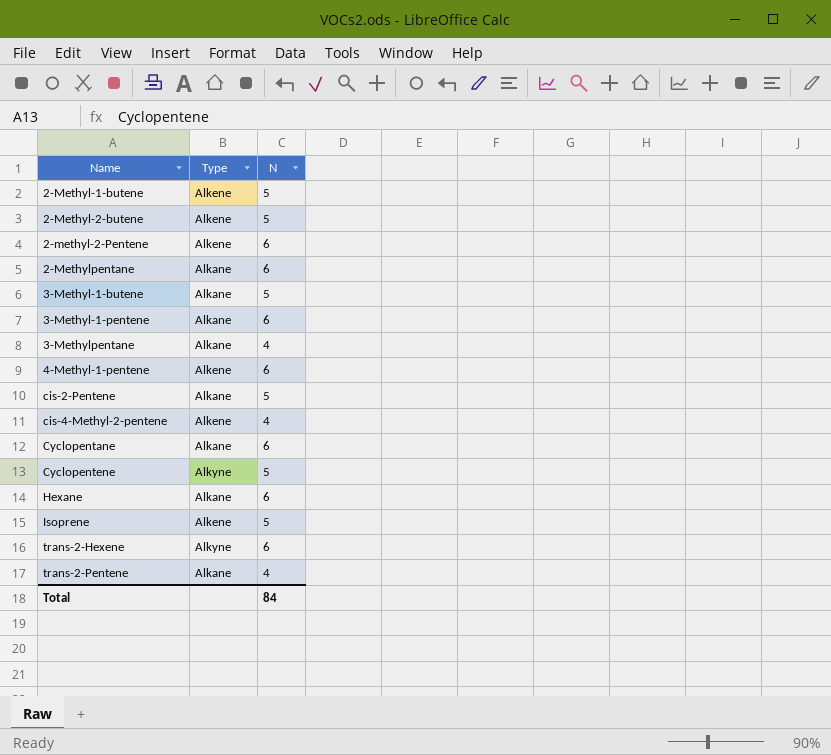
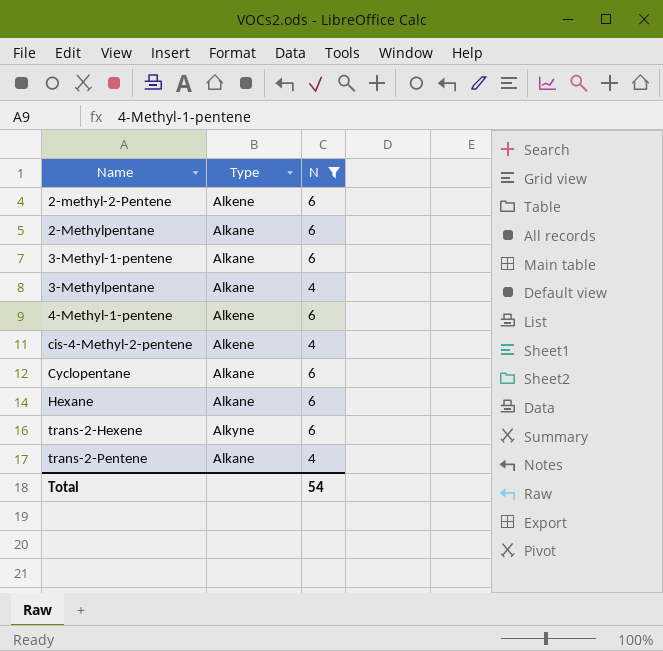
filter: none -> N != 5
Total | N: 84 -> 54

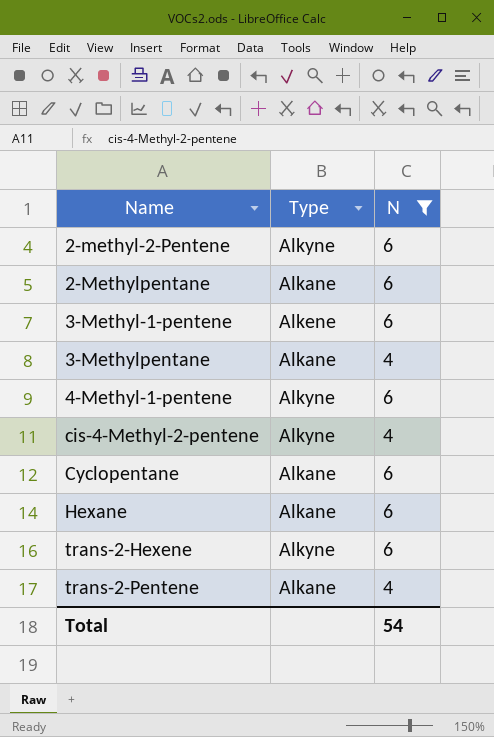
2-methyl-2-Pentene | Type: Alkene -> Alkyne
3-Methyl-1-pentene | Type: Alkane -> Alkene
4-Methyl-1-pentene | Type: Alkene -> Alkyne
cis-4-Methyl-2-pentene | Type: Alkene -> Alkyne

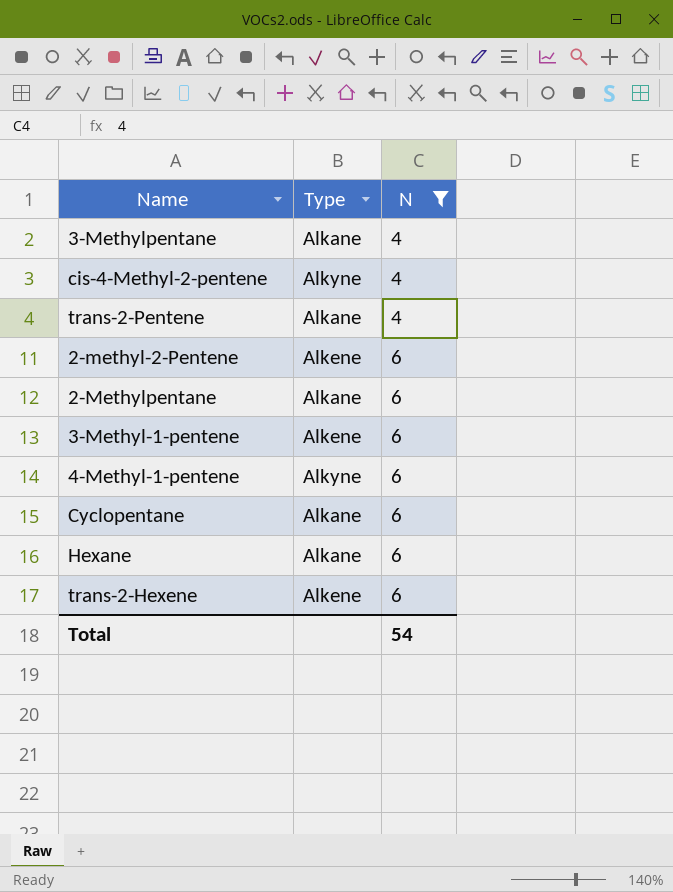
row order: Name ascending -> N ascending
2-methyl-2-Pentene | Type: Alkyne -> Alkene
trans-2-Hexene | Type: Alkyne -> Alkene

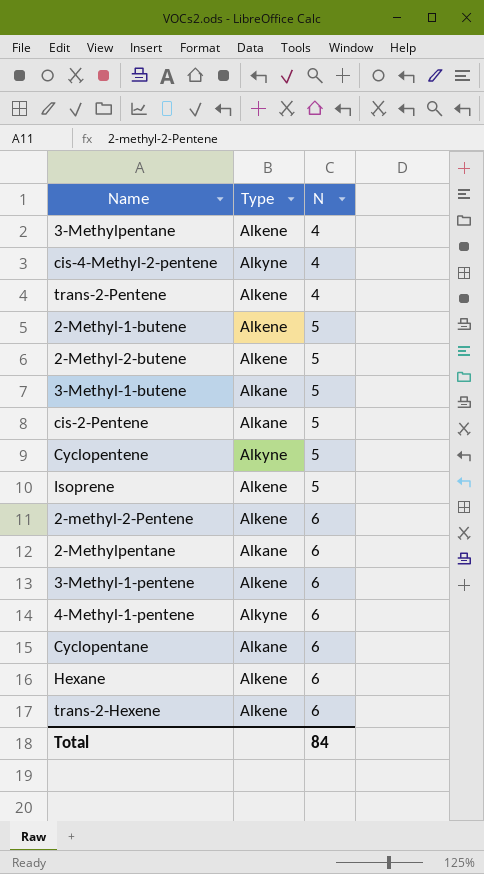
filter: N != 5 -> none
3-Methylpentane | Type: Alkane -> Alkene
trans-2-Pentene | Type: Alkane -> Alkene
Hexane | Type: Alkane -> Alkene
Total | N: 54 -> 84

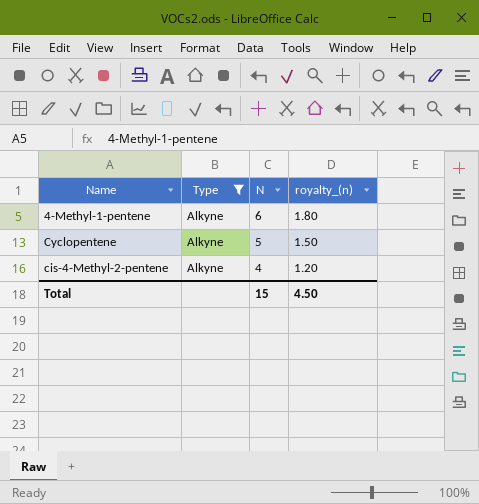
filter: none -> Type = Alkyne
row order: N ascending -> N descending
column royalty_(n) | formula: none -> [N] * 0.3
Total | N: 84 -> 15

